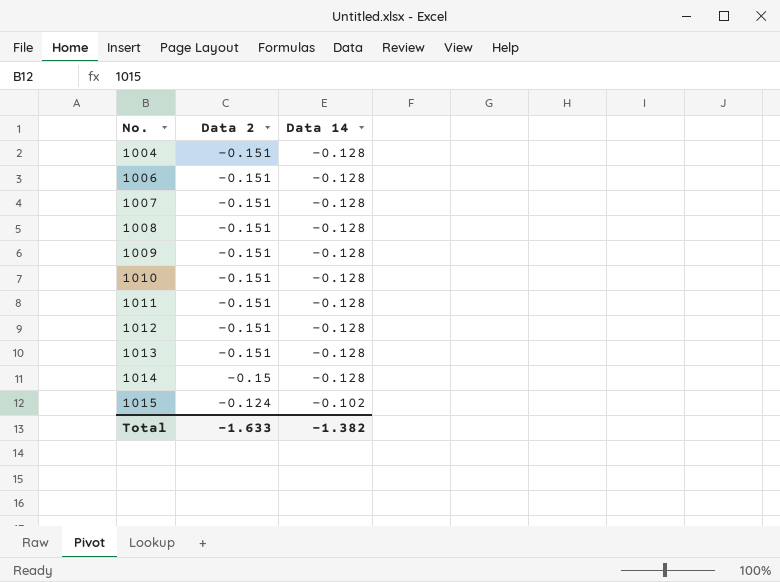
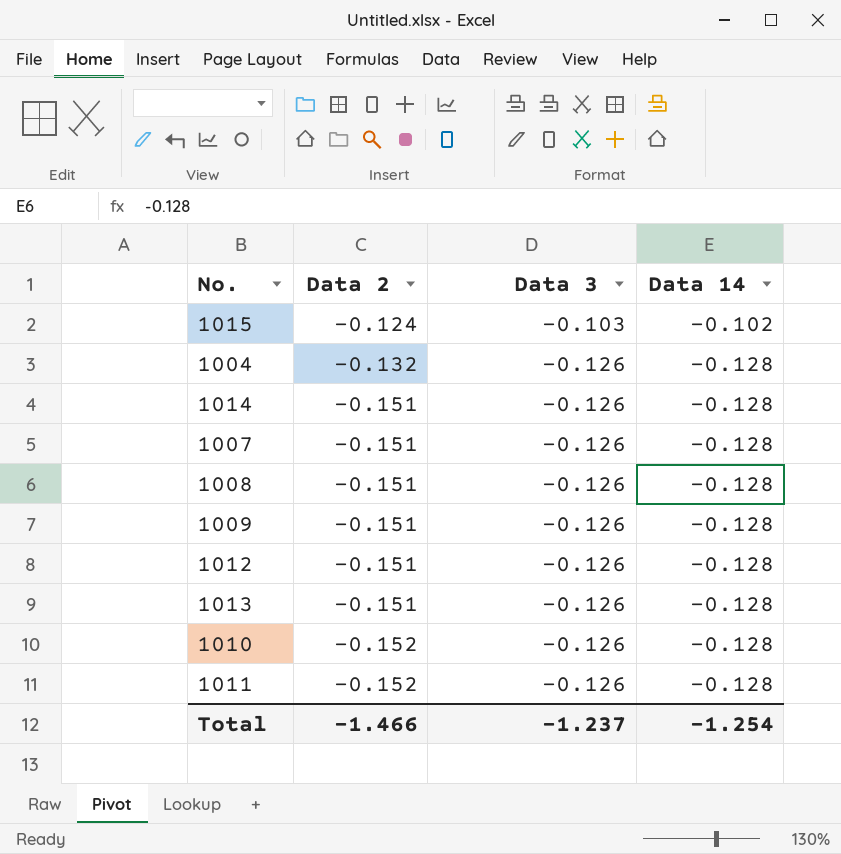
row order: No. ascending -> Data 2 descending
column Data 3 | position: none -> 3
row 1006: -0.151 | -0.128 -> none
1004 | Data 2: -0.151 -> -0.132
1014 | Data 2: -0.15 -> -0.151
1010 | Data 2: -0.151 -> -0.152
1011 | Data 2: -0.151 -> -0.152
Total | Data 2: -1.633 -> -1.466
Total | Data 14: -1.382 -> -1.254

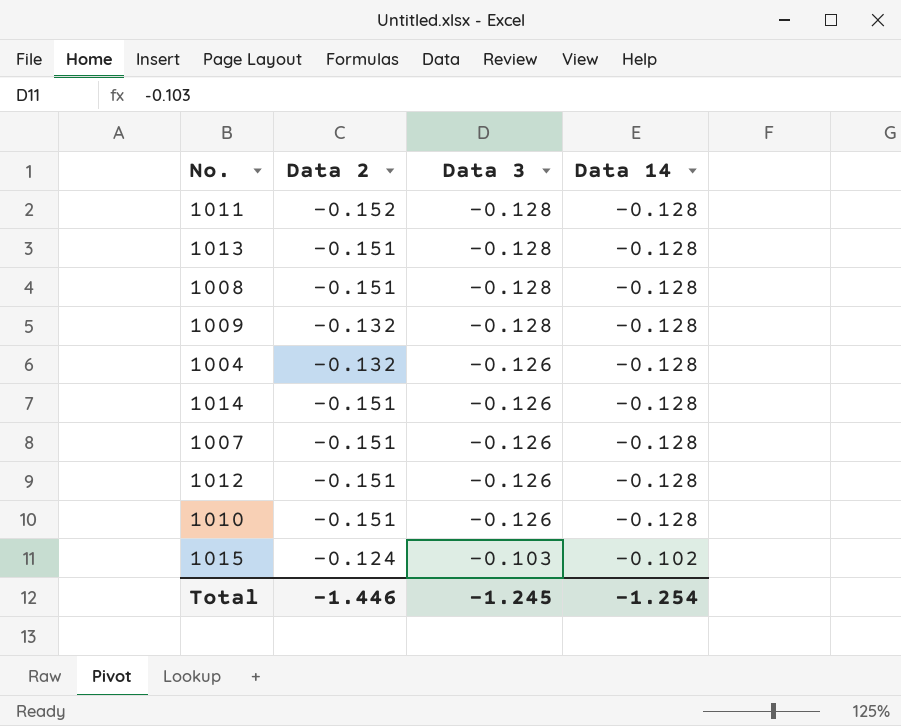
row order: Data 2 descending -> Data 3 ascending
1011 | Data 3: -0.126 -> -0.128
1013 | Data 3: -0.126 -> -0.128
1008 | Data 3: -0.126 -> -0.128
1009 | Data 2: -0.151 -> -0.132
1009 | Data 3: -0.126 -> -0.128
1010 | Data 2: -0.152 -> -0.151
Total | Data 2: -1.466 -> -1.446
Total | Data 3: -1.237 -> -1.245

